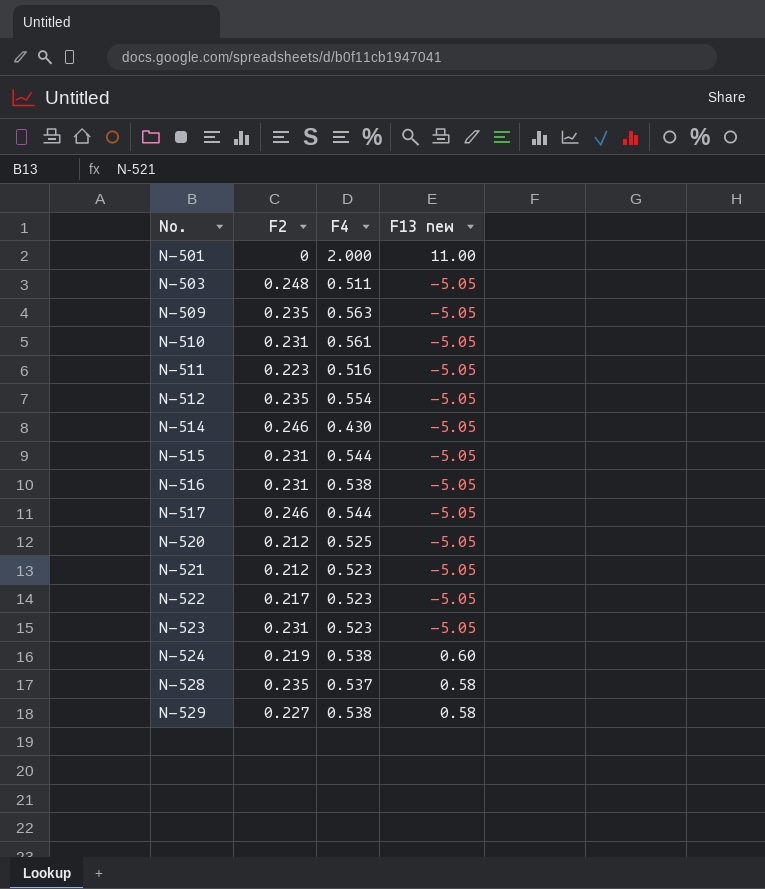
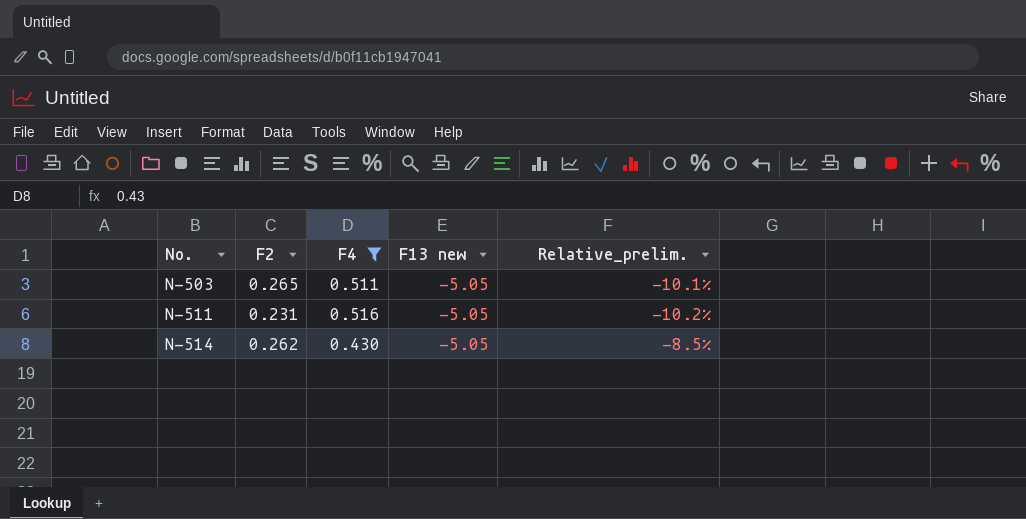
filter: none -> F4 <= 0.516
column Relative_prelim. | formula: none -> [F4] / [F13 new]
N-503 | F2: 0.248 -> 0.265
N-511 | F2: 0.223 -> 0.231
N-514 | F2: 0.246 -> 0.262

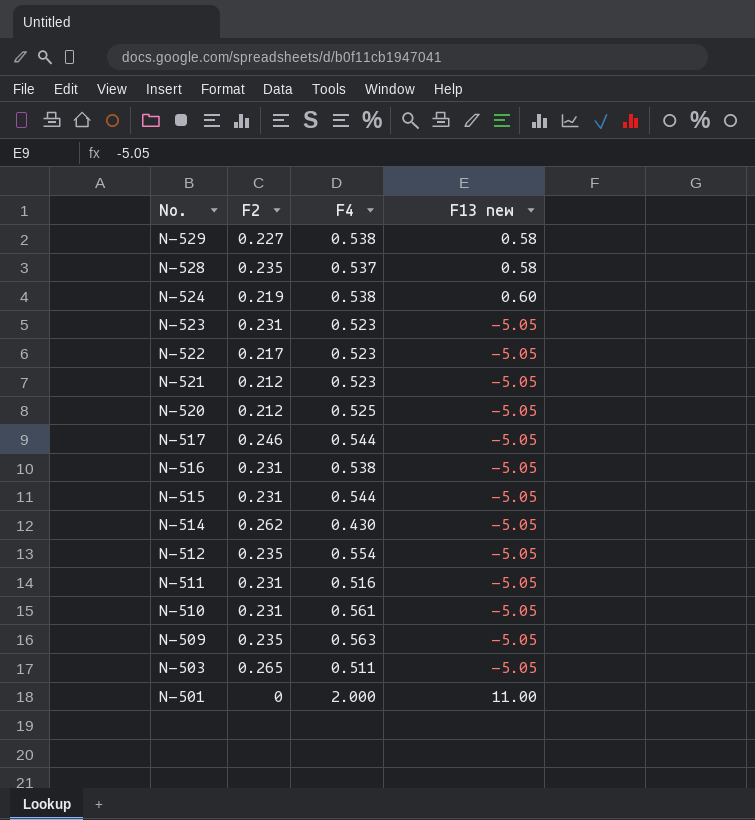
filter: F4 <= 0.516 -> none
row order: No. ascending -> No. descending
column Relative_prelim. | formula: [F4] / [F13 new] -> none

